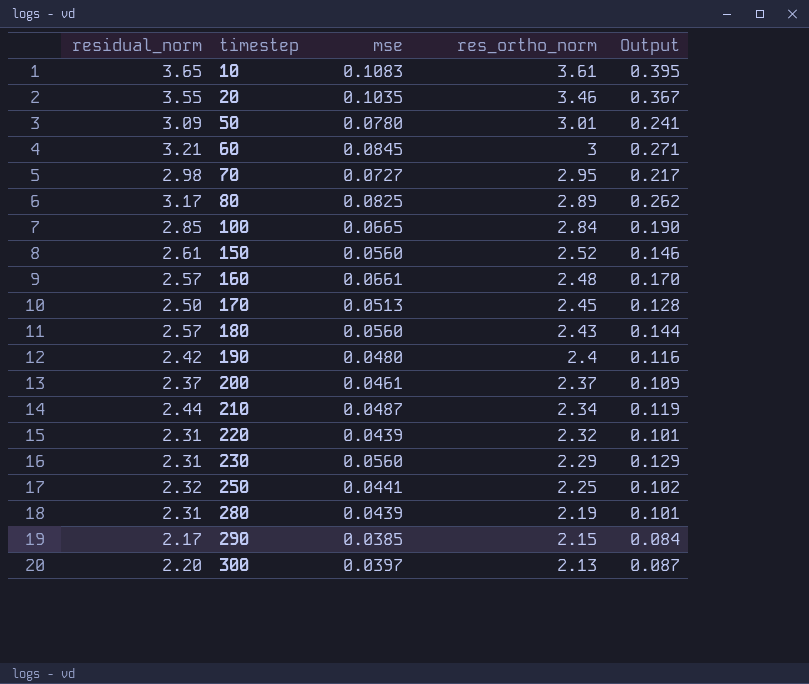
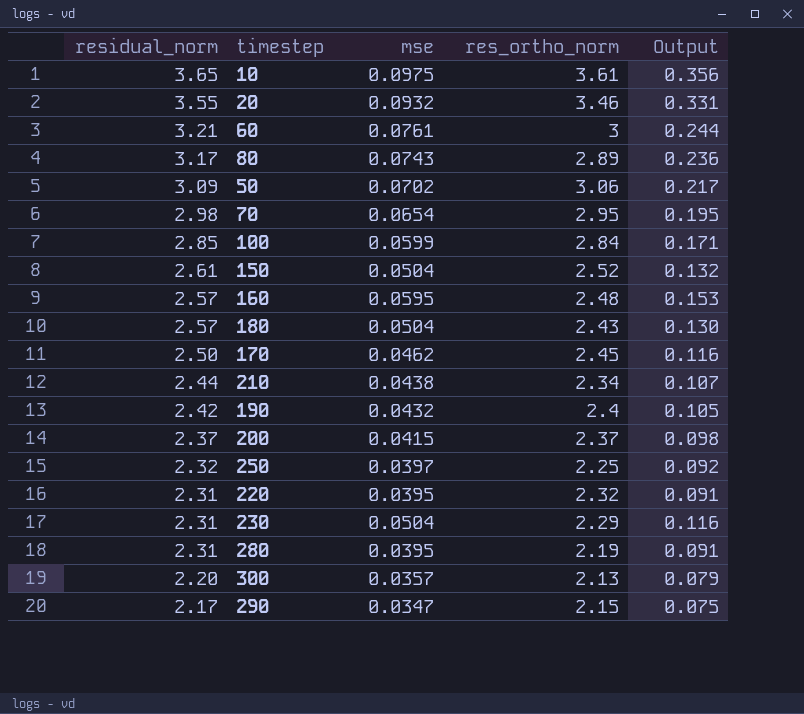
row order: timestep ascending -> residual_norm descending
10 | mse: 0.1083 -> 0.0975
10 | Output: 0.395 -> 0.356
20 | mse: 0.1035 -> 0.0932
20 | Output: 0.367 -> 0.331
60 | mse: 0.0845 -> 0.0761
60 | Output: 0.271 -> 0.244
80 | mse: 0.0825 -> 0.0743
80 | Output: 0.262 -> 0.236
50 | mse: 0.0780 -> 0.0702
50 | res_ortho_norm: 3.01 -> 3.06
50 | Output: 0.241 -> 0.217
70 | mse: 0.0727 -> 0.0654
70 | Output: 0.217 -> 0.195
100 | mse: 0.0665 -> 0.0599
100 | Output: 0.190 -> 0.171
150 | mse: 0.0560 -> 0.0504
150 | Output: 0.146 -> 0.132
160 | mse: 0.0661 -> 0.0595
160 | Output: 0.170 -> 0.153
180 | mse: 0.0560 -> 0.0504
180 | Output: 0.144 -> 0.130
170 | mse: 0.0513 -> 0.0462
170 | Output: 0.128 -> 0.116
210 | mse: 0.0487 -> 0.0438
210 | Output: 0.119 -> 0.107
190 | mse: 0.0480 -> 0.0432
190 | Output: 0.116 -> 0.105
200 | mse: 0.0461 -> 0.0415
200 | Output: 0.109 -> 0.098
250 | mse: 0.0441 -> 0.0397
250 | Output: 0.102 -> 0.092
220 | mse: 0.0439 -> 0.0395
220 | Output: 0.101 -> 0.091
230 | mse: 0.0560 -> 0.0504
230 | Output: 0.129 -> 0.116
280 | mse: 0.0439 -> 0.0395
280 | Output: 0.101 -> 0.091
300 | mse: 0.0397 -> 0.0357
300 | Output: 0.087 -> 0.079
290 | mse: 0.0385 -> 0.0347
290 | Output: 0.084 -> 0.075

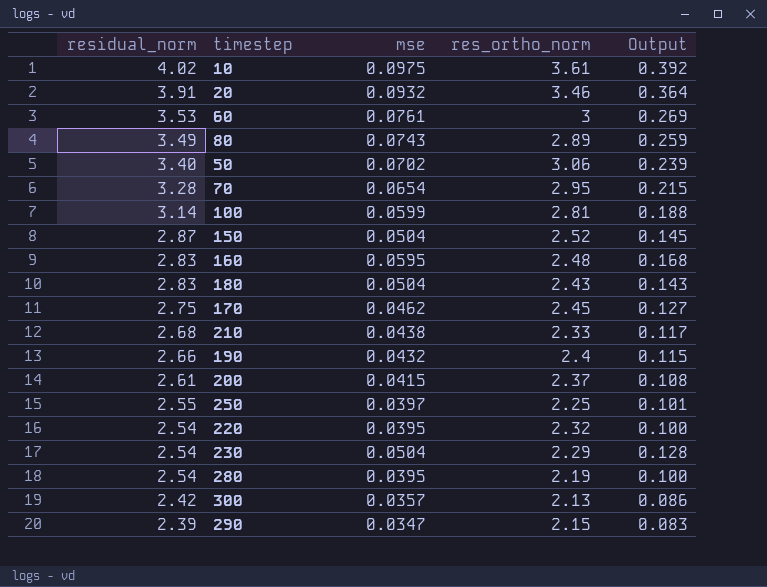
10 | residual_norm: 3.65 -> 4.02
10 | Output: 0.356 -> 0.392
20 | residual_norm: 3.55 -> 3.91
20 | Output: 0.331 -> 0.364
60 | residual_norm: 3.21 -> 3.53
60 | Output: 0.244 -> 0.269
80 | residual_norm: 3.17 -> 3.49
80 | Output: 0.236 -> 0.259
50 | residual_norm: 3.09 -> 3.40
50 | Output: 0.217 -> 0.239
70 | residual_norm: 2.98 -> 3.28
70 | Output: 0.195 -> 0.215
100 | residual_norm: 2.85 -> 3.14
100 | res_ortho_norm: 2.84 -> 2.81
100 | Output: 0.171 -> 0.188
150 | residual_norm: 2.61 -> 2.87
150 | Output: 0.132 -> 0.145
160 | residual_norm: 2.57 -> 2.83
160 | Output: 0.153 -> 0.168
180 | residual_norm: 2.57 -> 2.83
180 | Output: 0.130 -> 0.143
170 | residual_norm: 2.50 -> 2.75
170 | Output: 0.116 -> 0.127
210 | residual_norm: 2.44 -> 2.68
210 | res_ortho_norm: 2.34 -> 2.33
210 | Output: 0.107 -> 0.117
190 | residual_norm: 2.42 -> 2.66
190 | Output: 0.105 -> 0.115
200 | residual_norm: 2.37 -> 2.61
200 | Output: 0.098 -> 0.108
250 | residual_norm: 2.32 -> 2.55
250 | Output: 0.092 -> 0.101
220 | residual_norm: 2.31 -> 2.54
220 | Output: 0.091 -> 0.100
230 | residual_norm: 2.31 -> 2.54
230 | Output: 0.116 -> 0.128
280 | residual_norm: 2.31 -> 2.54
280 | Output: 0.091 -> 0.100
300 | residual_norm: 2.20 -> 2.42
300 | Output: 0.079 -> 0.086
290 | residual_norm: 2.17 -> 2.39
290 | Output: 0.075 -> 0.083

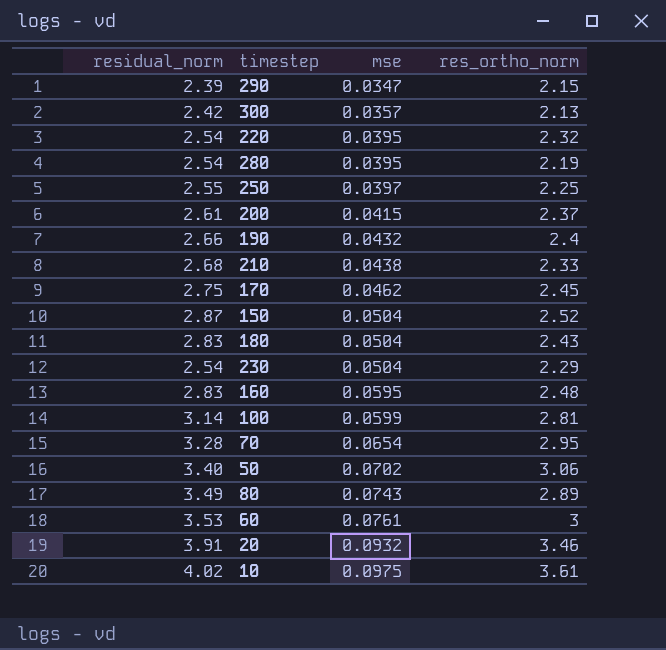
row order: residual_norm descending -> mse ascending
column Output | formula: [residual_norm] * [mse] -> none

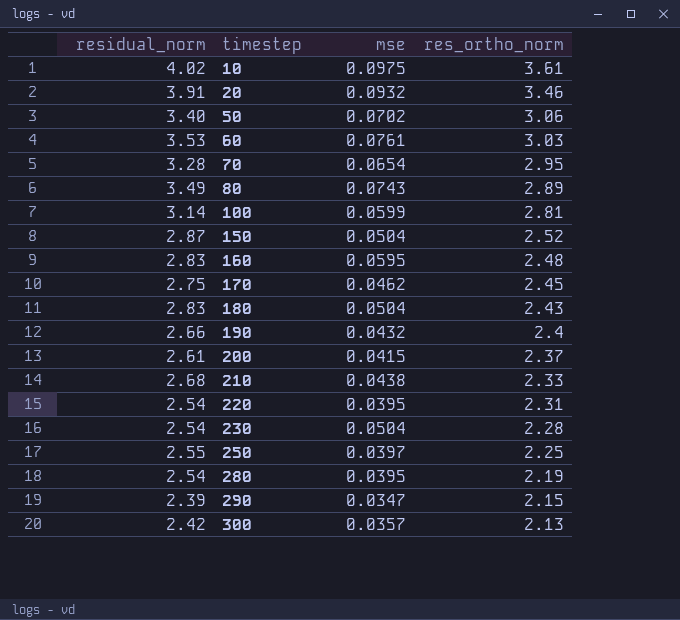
row order: mse ascending -> timestep ascending
60 | res_ortho_norm: 3 -> 3.03
220 | res_ortho_norm: 2.32 -> 2.31
230 | res_ortho_norm: 2.29 -> 2.28

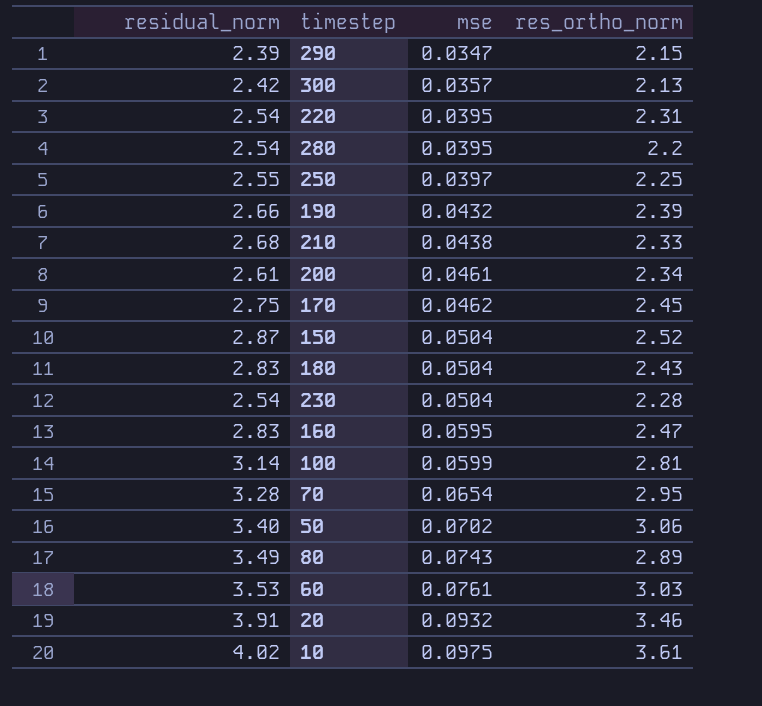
row order: timestep ascending -> mse ascending
280 | res_ortho_norm: 2.19 -> 2.2
190 | res_ortho_norm: 2.4 -> 2.39
200 | mse: 0.0415 -> 0.0461
200 | res_ortho_norm: 2.37 -> 2.34
160 | res_ortho_norm: 2.48 -> 2.47

